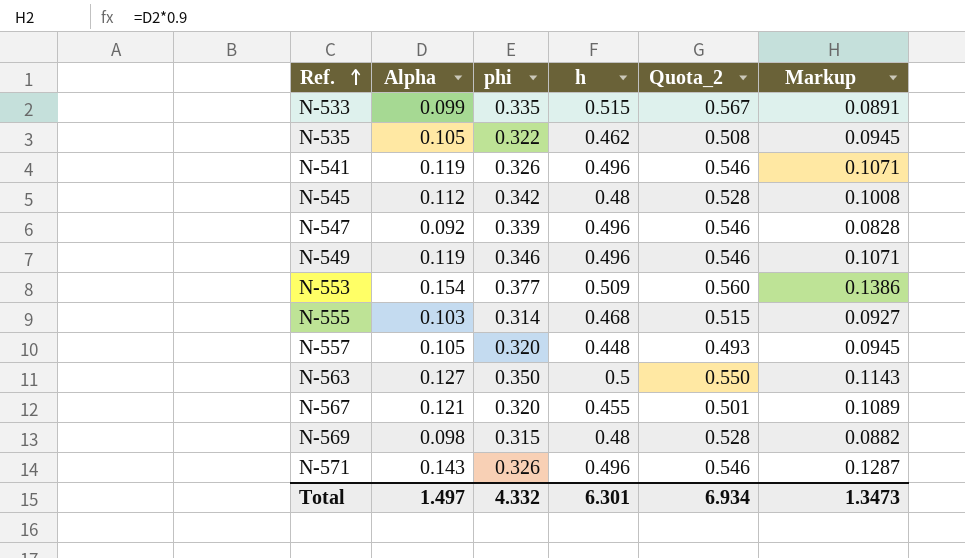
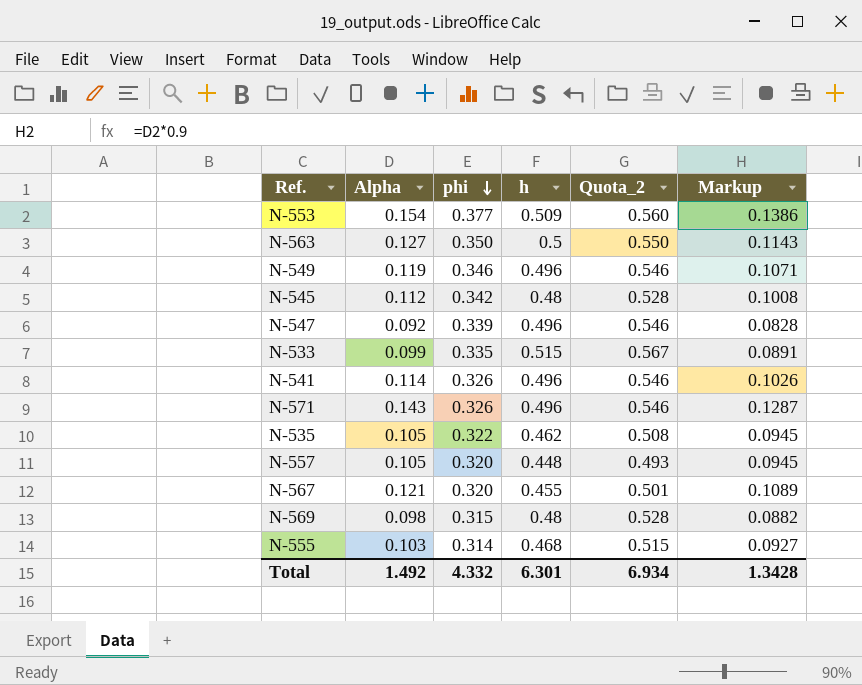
row order: Ref. ascending -> phi descending
N-541 | Alpha: 0.119 -> 0.114
N-541 | Markup: 0.1071 -> 0.1026
Total | Alpha: 1.497 -> 1.492
Total | Markup: 1.3473 -> 1.3428

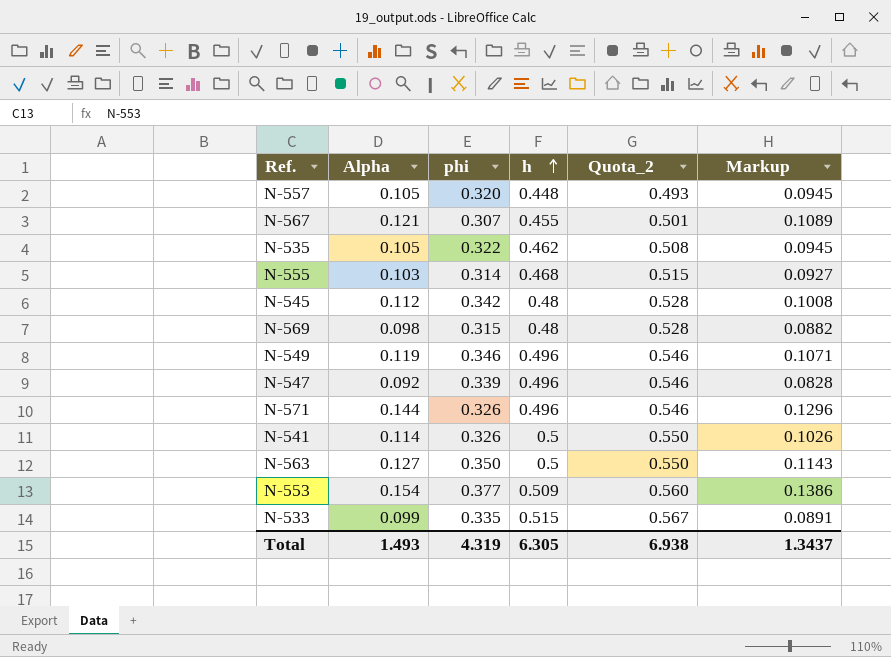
row order: phi descending -> h ascending
N-567 | phi: 0.320 -> 0.307
N-571 | Alpha: 0.143 -> 0.144
N-571 | Markup: 0.1287 -> 0.1296
N-541 | h: 0.496 -> 0.5
N-541 | Quota_2: 0.546 -> 0.550
Total | Alpha: 1.492 -> 1.493
Total | phi: 4.332 -> 4.319
Total | h: 6.301 -> 6.305
Total | Quota_2: 6.934 -> 6.938
Total | Markup: 1.3428 -> 1.3437

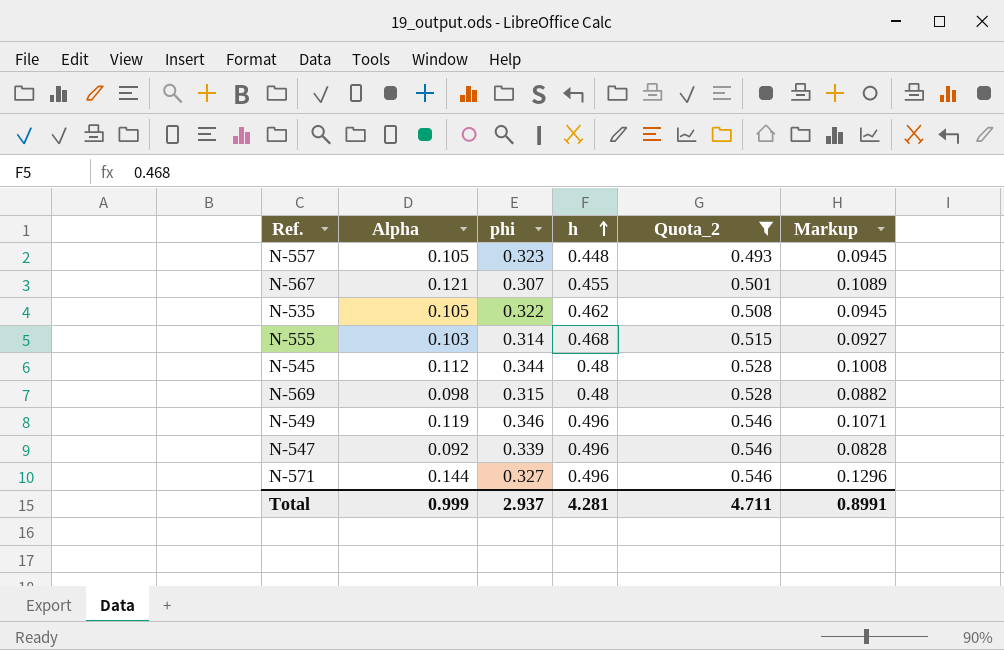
filter: none -> Quota_2 <= 0.546
N-557 | phi: 0.320 -> 0.323
N-545 | phi: 0.342 -> 0.344
N-571 | phi: 0.326 -> 0.327
Total | Alpha: 1.493 -> 0.999
Total | phi: 4.319 -> 2.937
Total | h: 6.305 -> 4.281
Total | Quota_2: 6.938 -> 4.711
Total | Markup: 1.3437 -> 0.8991

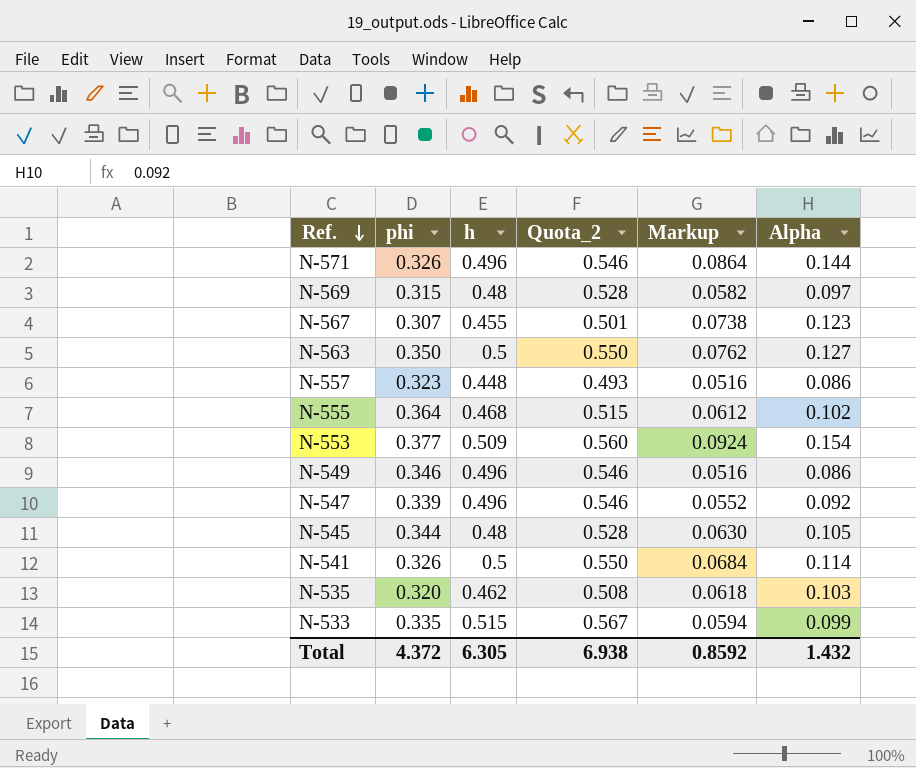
filter: Quota_2 <= 0.546 -> none
row order: h ascending -> Ref. descending
column Markup | formula: [Alpha] * 0.9 -> [Alpha] * 0.6
column Alpha | position: 2 -> 6
N-571 | phi: 0.327 -> 0.326
N-569 | Alpha: 0.098 -> 0.097
N-567 | Alpha: 0.121 -> 0.123
N-557 | Alpha: 0.105 -> 0.086
N-555 | phi: 0.314 -> 0.364
N-555 | Alpha: 0.103 -> 0.102
N-549 | Alpha: 0.119 -> 0.086
N-545 | Alpha: 0.112 -> 0.105
N-535 | phi: 0.322 -> 0.320
N-535 | Alpha: 0.105 -> 0.103
Total | phi: 2.937 -> 4.372
Total | h: 4.281 -> 6.305
Total | Quota_2: 4.711 -> 6.938
Total | Markup: 0.8991 -> 0.8592
Total | Alpha: 0.999 -> 1.432

